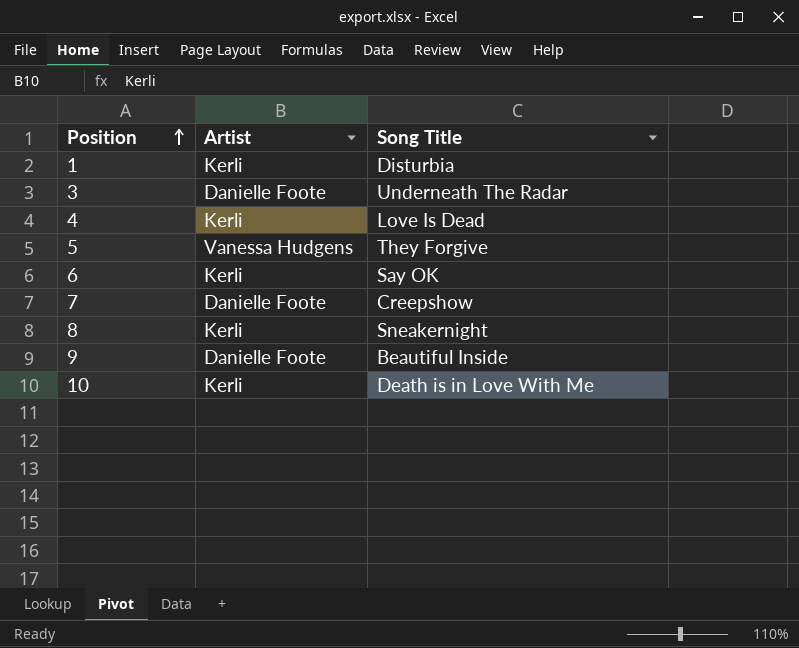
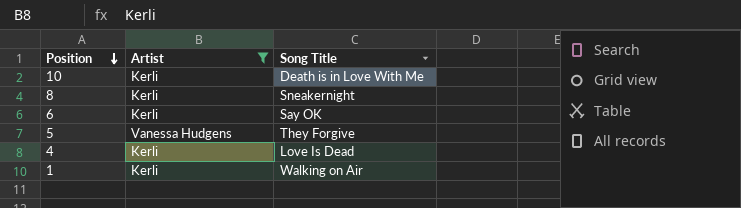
filter: none -> Artist != Danielle Foote
row order: Position ascending -> Position descending
1 | Song Title: Disturbia -> Walking on Air

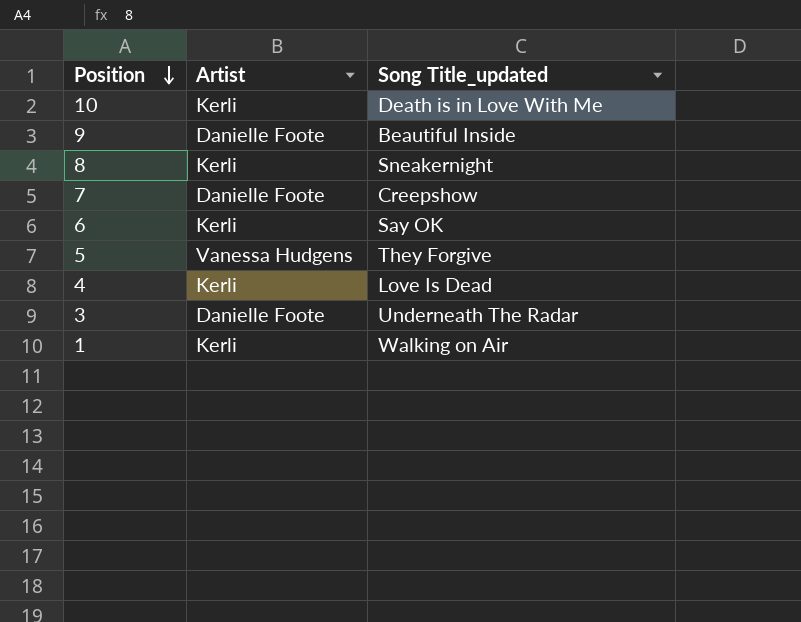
filter: Artist != Danielle Foote -> none
column name: Song Title -> Song Title_updated

